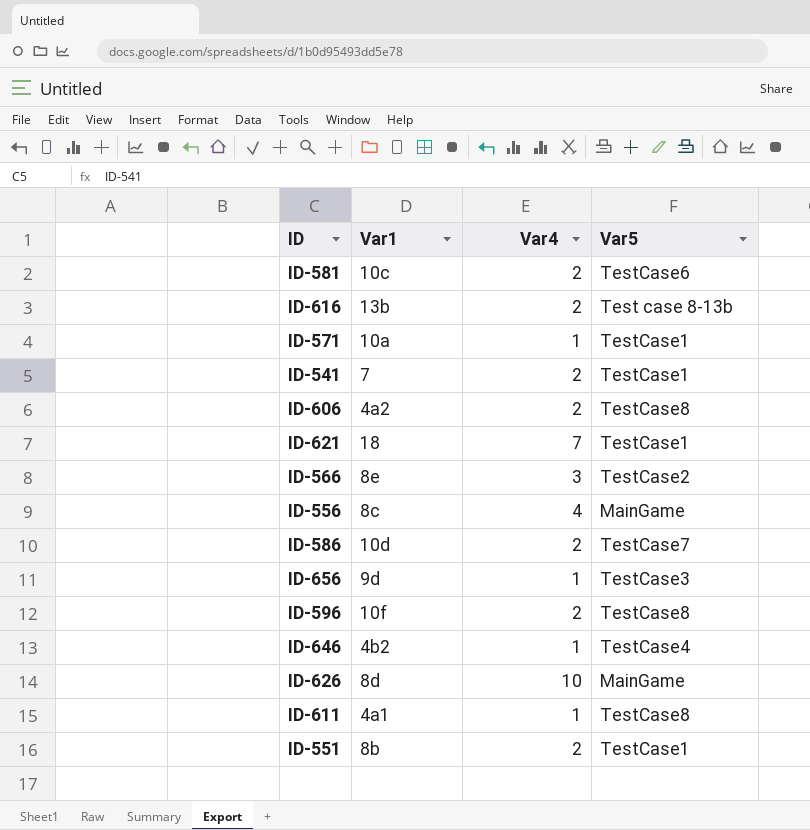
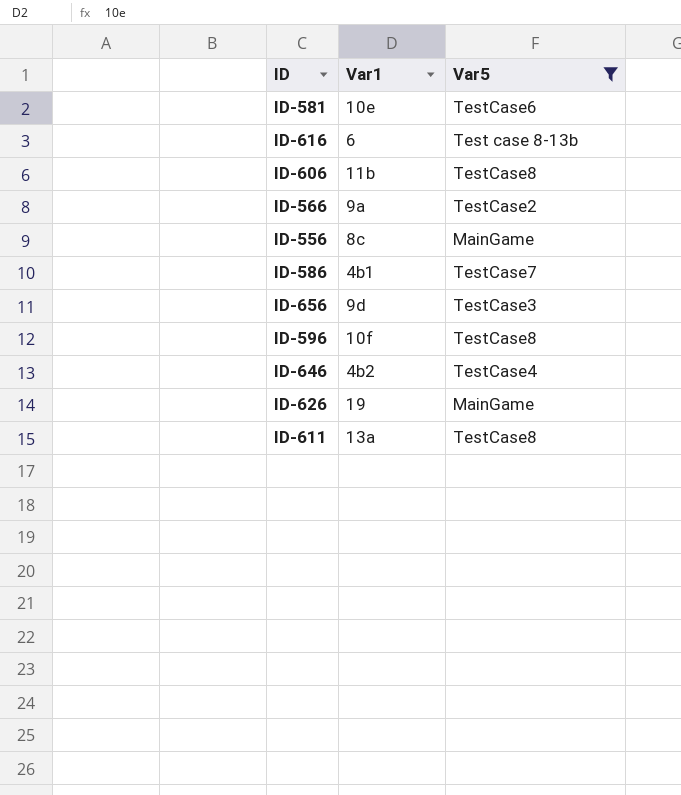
filter: none -> Var5 != TestCase1
column Var4 | position: 3 -> none
ID-581 | Var1: 10c -> 10e
ID-616 | Var1: 13b -> 6
ID-606 | Var1: 4a2 -> 11b
ID-566 | Var1: 8e -> 9a
ID-586 | Var1: 10d -> 4b1
ID-626 | Var1: 8d -> 19
ID-611 | Var1: 4a1 -> 13a

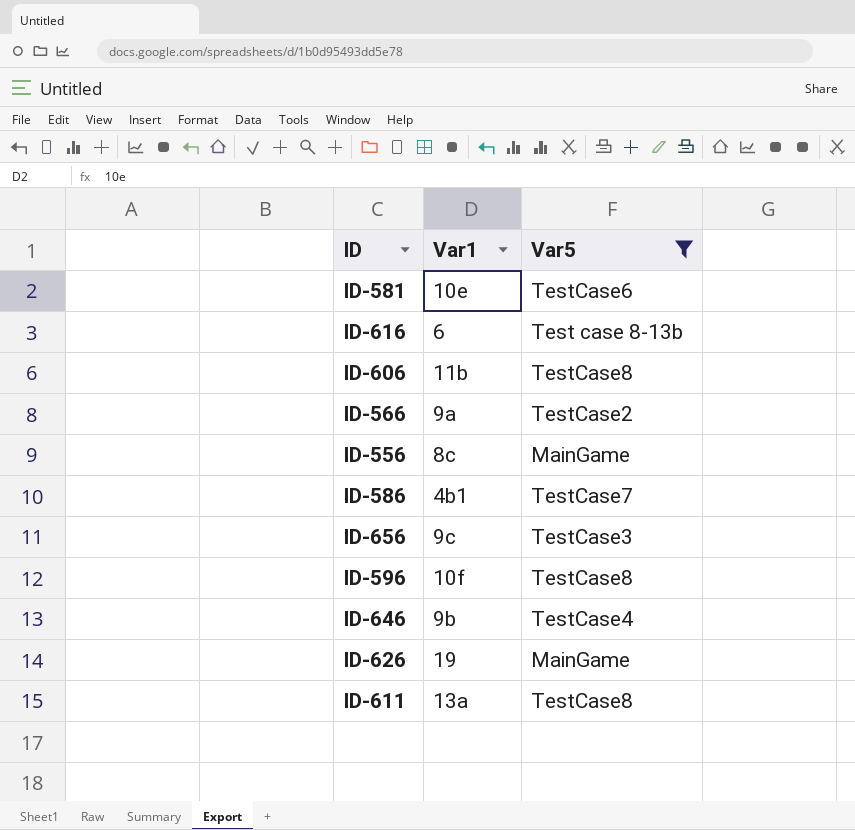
ID-656 | Var1: 9d -> 9c
ID-646 | Var1: 4b2 -> 9b

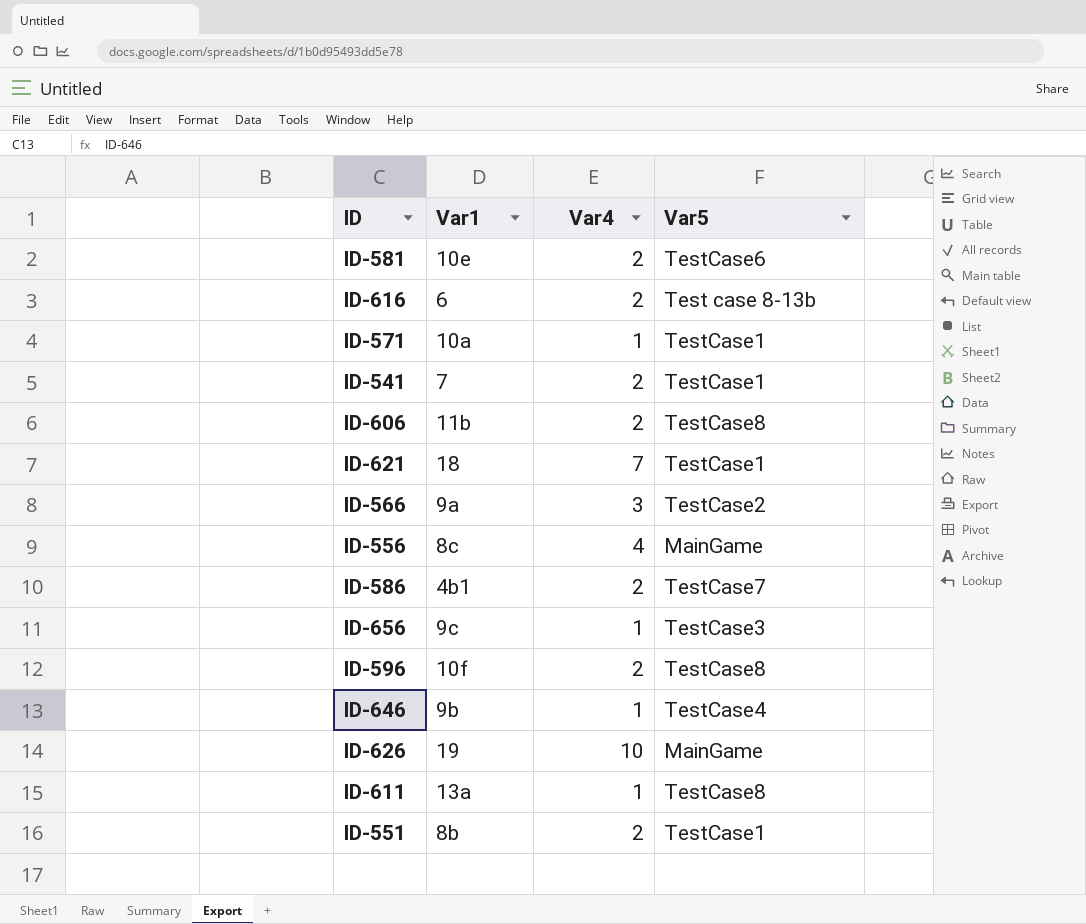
filter: Var5 != TestCase1 -> none
column Var4 | position: none -> 3

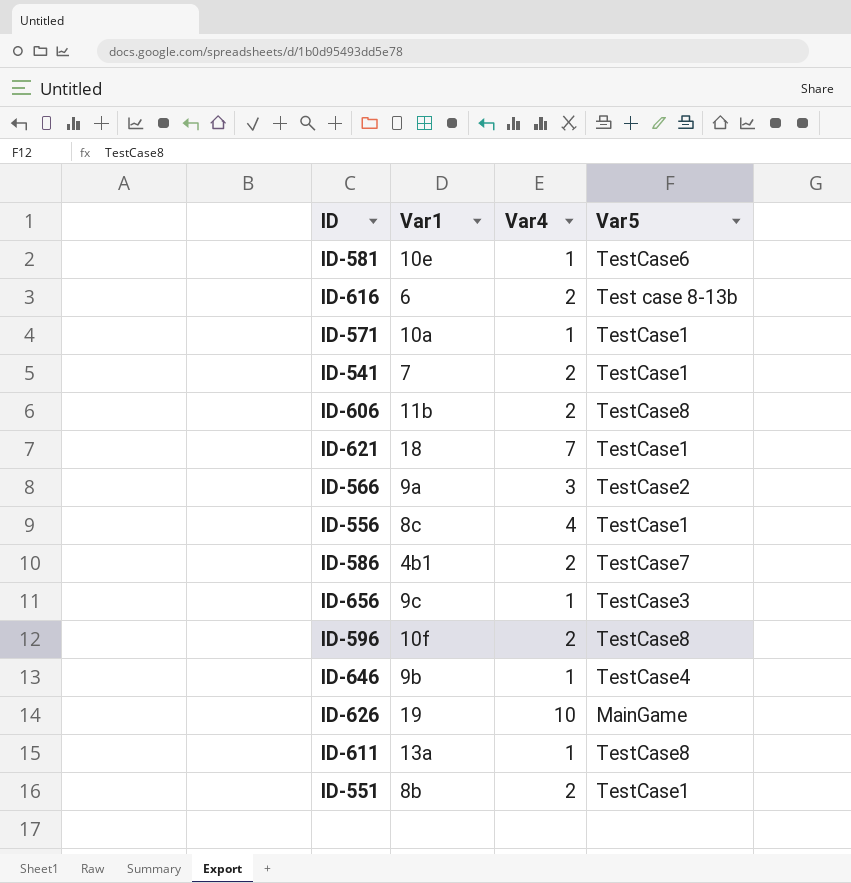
ID-581 | Var4: 2 -> 1
ID-556 | Var5: MainGame -> TestCase1

